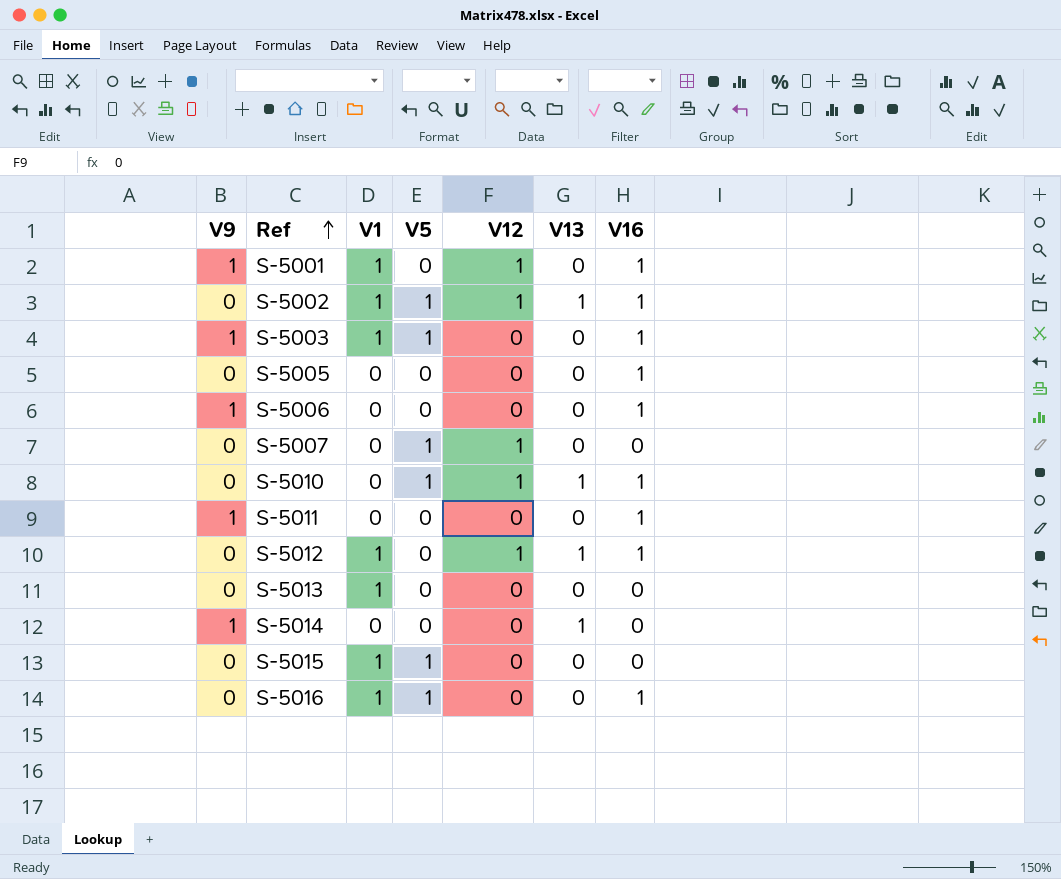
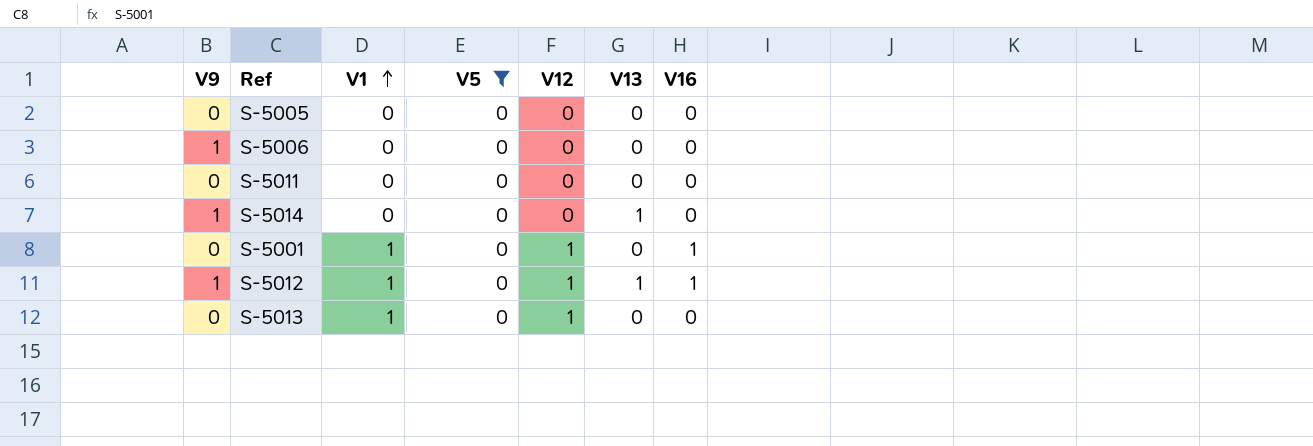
filter: none -> V5 = 0
row order: Ref ascending -> V1 ascending
S-5005 | V16: 1 -> 0
S-5006 | V16: 1 -> 0
S-5011 | V9: 1 -> 0
S-5011 | V16: 1 -> 0
S-5001 | V9: 1 -> 0
S-5012 | V9: 0 -> 1
S-5013 | V12: 0 -> 1

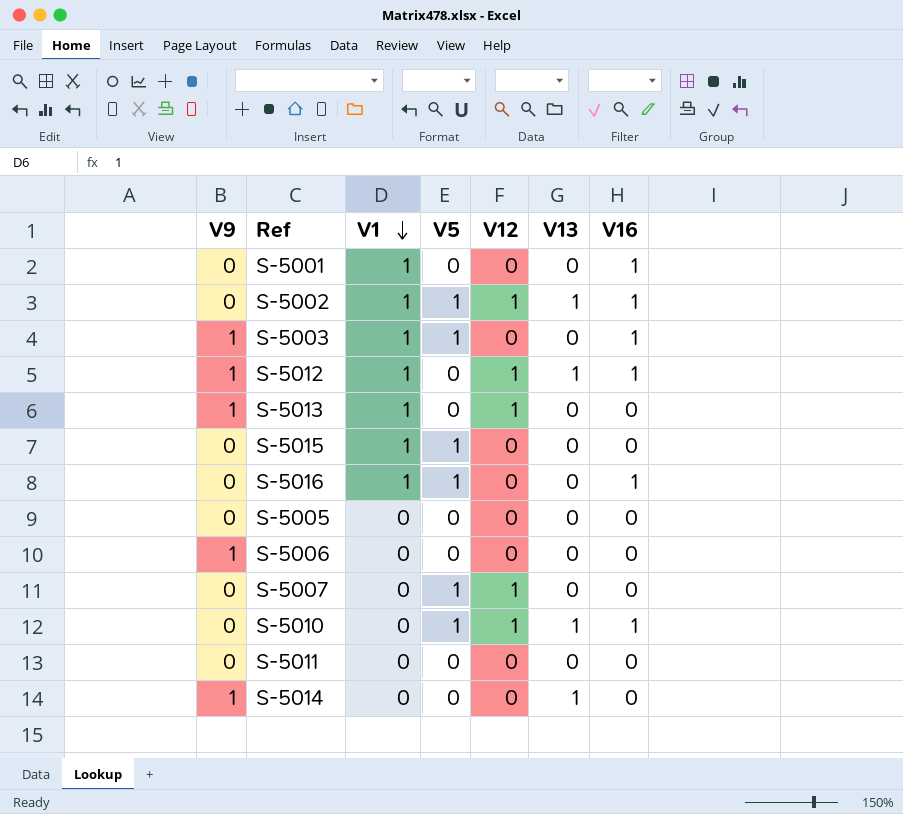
filter: V5 = 0 -> none
row order: V1 ascending -> V1 descending
S-5001 | V12: 1 -> 0
S-5013 | V9: 0 -> 1

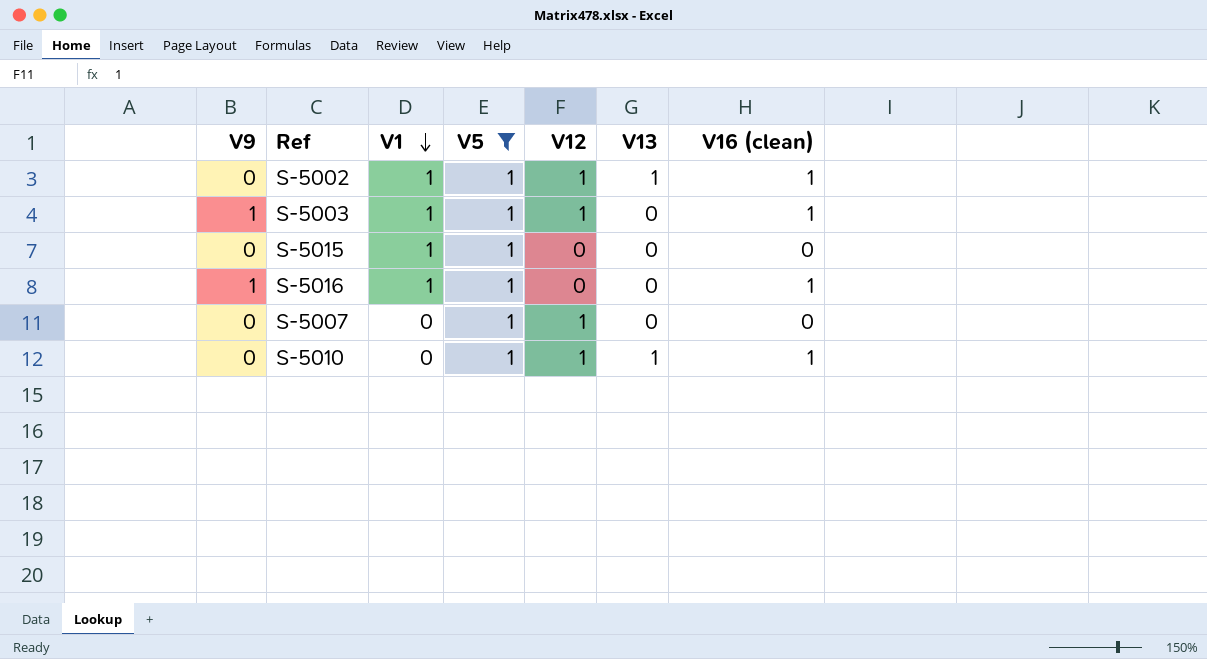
filter: none -> V5 = 1
column name: V16 -> V16 (clean)
S-5003 | V12: 0 -> 1
S-5016 | V9: 0 -> 1

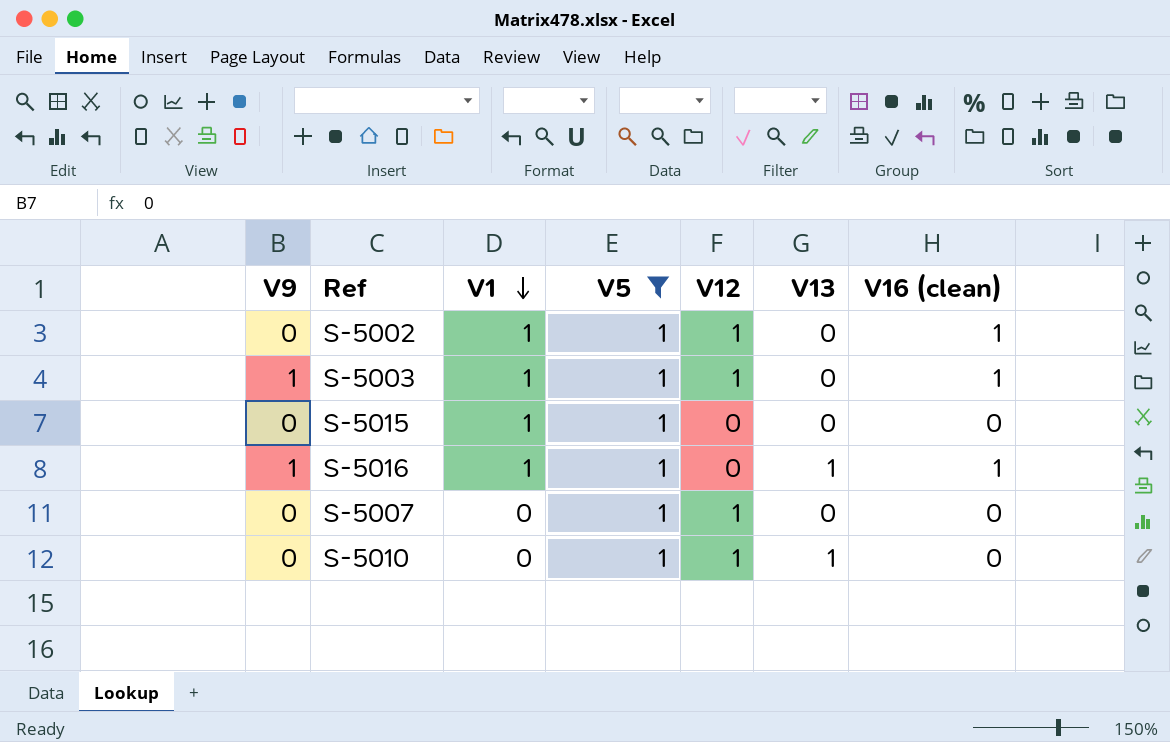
S-5002 | V13: 1 -> 0
S-5016 | V13: 0 -> 1
S-5010 | V16 (clean): 1 -> 0

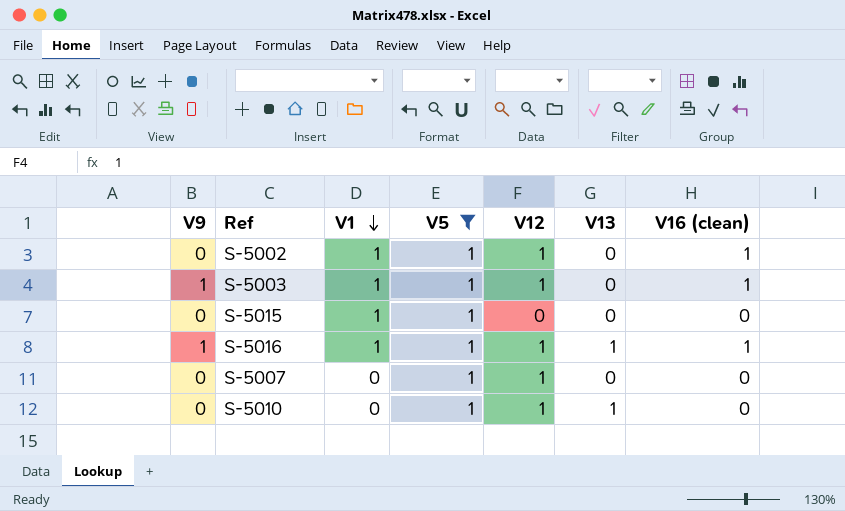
S-5016 | V12: 0 -> 1

